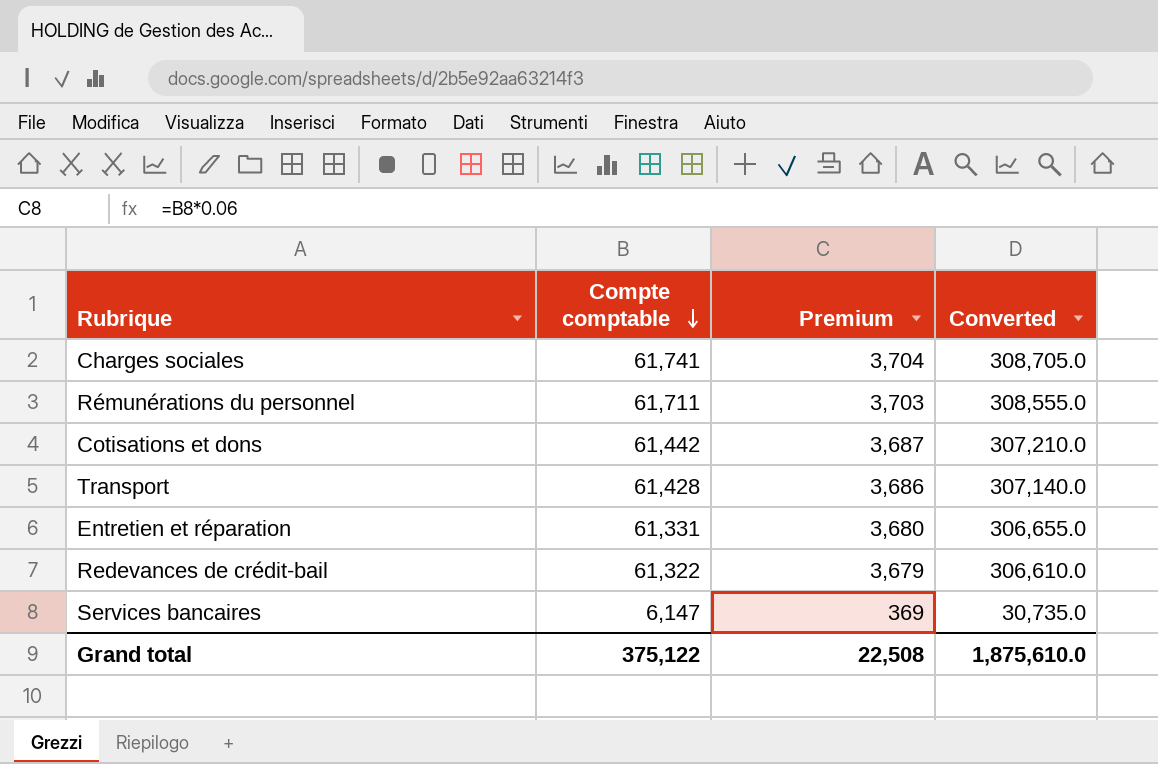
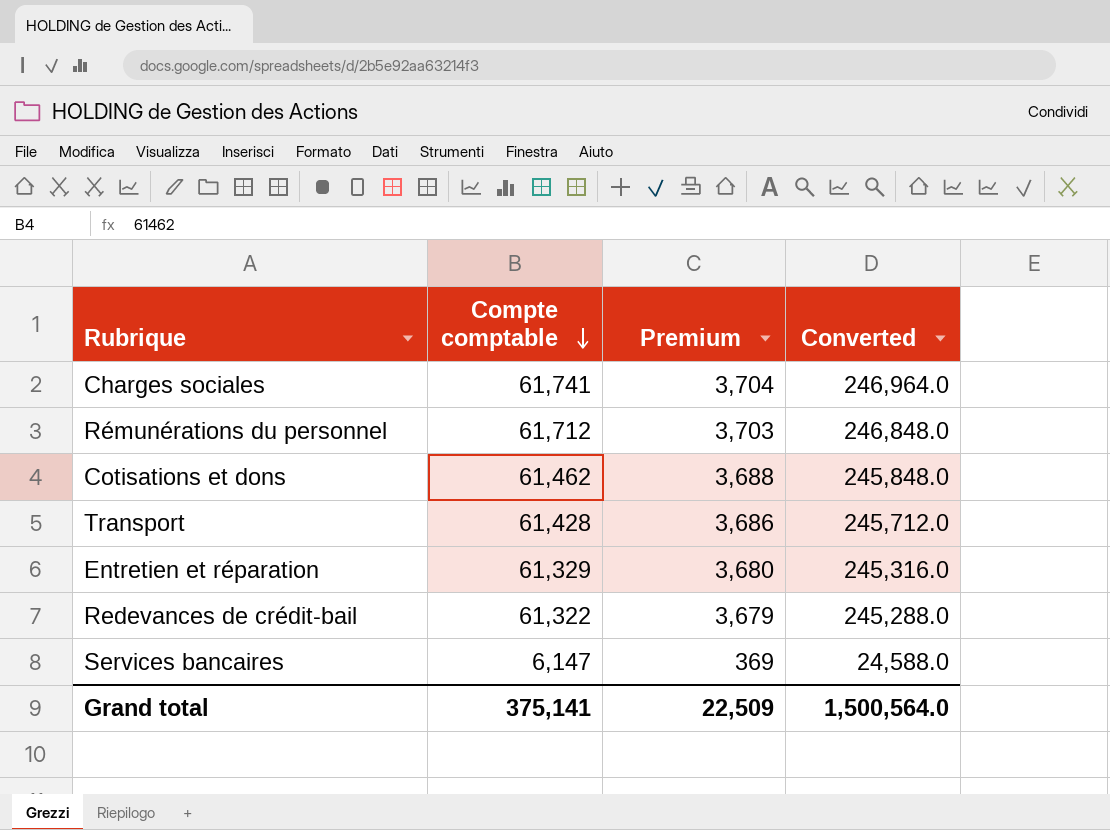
column Converted | formula: [Compte comptable] * 5 -> [Compte comptable] * 4
Rémunérations du personnel | Compte comptable: 61,711 -> 61,712
Cotisations et dons | Compte comptable: 61,442 -> 61,462
Cotisations et dons | Premium: 3,687 -> 3,688
Entretien et réparation | Compte comptable: 61,331 -> 61,329
Grand total | Compte comptable: 375,122 -> 375,141
Grand total | Premium: 22,508 -> 22,509
Grand total | Converted: 1,875,610.0 -> 1,500,564.0

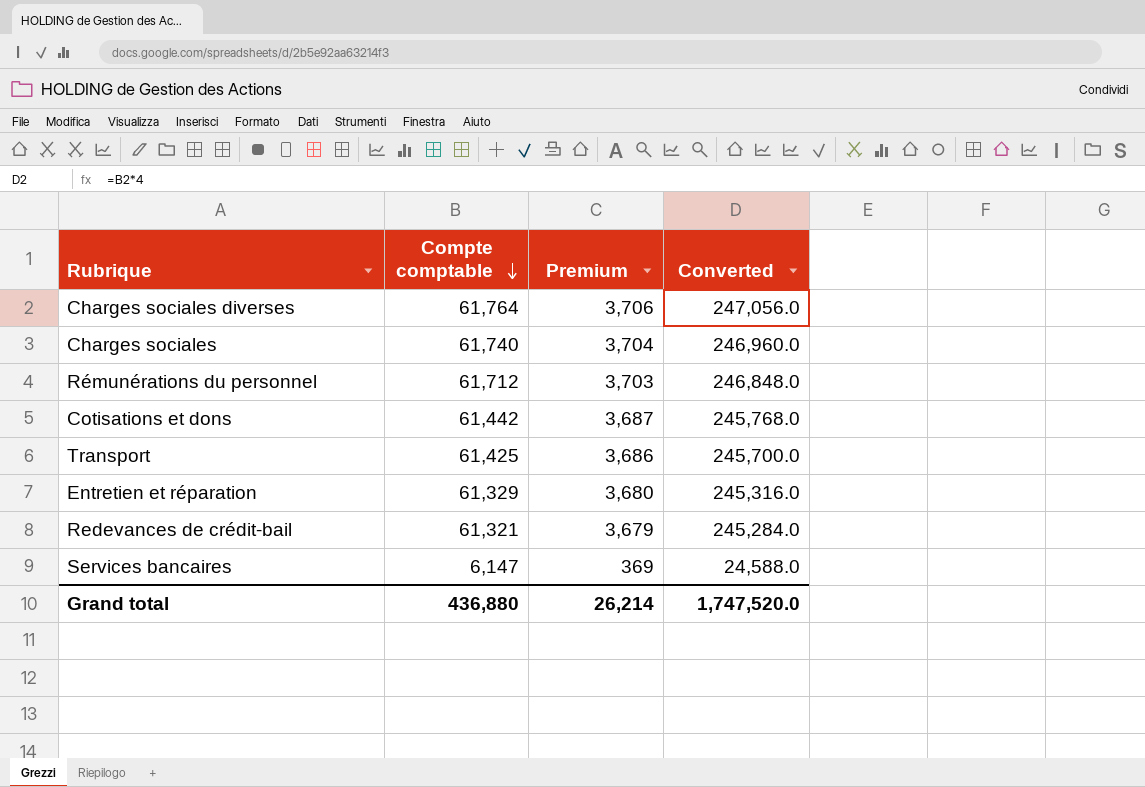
row Charges sociales diverses: none -> 61,764 | 3,706 | 247,056.0
Charges sociales | Compte comptable: 61,741 -> 61,740
Charges sociales | Converted: 246,964.0 -> 246,960.0
Cotisations et dons | Compte comptable: 61,462 -> 61,442
Cotisations et dons | Premium: 3,688 -> 3,687
Cotisations et dons | Converted: 245,848.0 -> 245,768.0
Transport | Compte comptable: 61,428 -> 61,425
Transport | Converted: 245,712.0 -> 245,700.0
Redevances de crédit-bail | Compte comptable: 61,322 -> 61,321
Redevances de crédit-bail | Converted: 245,288.0 -> 245,284.0
Grand total | Compte comptable: 375,141 -> 436,880
Grand total | Premium: 22,509 -> 26,214
Grand total | Converted: 1,500,564.0 -> 1,747,520.0

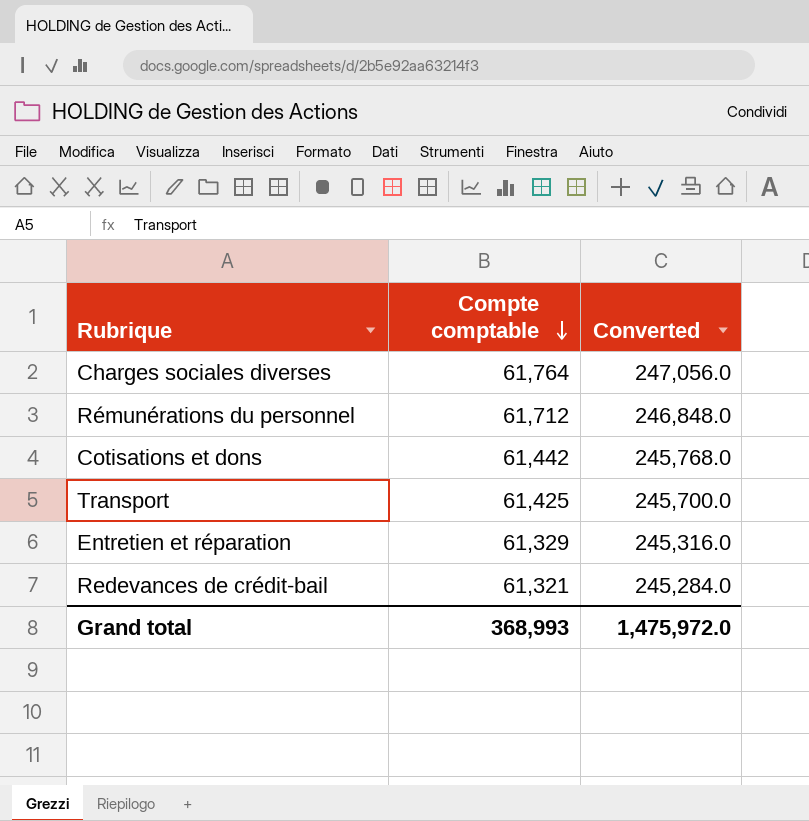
column Premium | formula: [Compte comptable] * 0.06 -> none
row Charges sociales: 61,740 | 3,704 | 246,960.0 -> none
row Services bancaires: 6,147 | 369 | 24,588.0 -> none
Grand total | Compte comptable: 436,880 -> 368,993
Grand total | Converted: 1,747,520.0 -> 1,475,972.0

